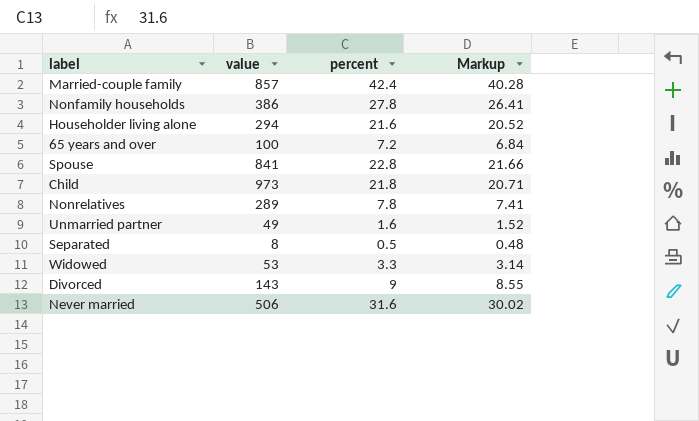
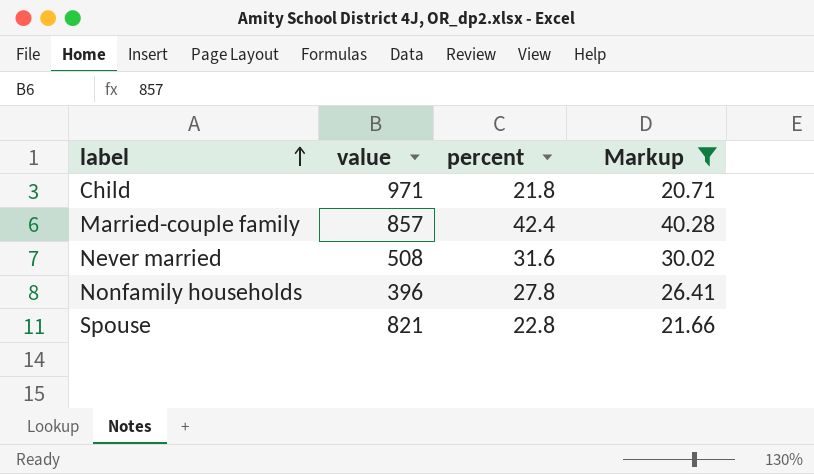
filter: none -> Markup >= 20.71
row order: none -> label ascending
Child | value: 973 -> 971
Never married | value: 506 -> 508
Nonfamily households | value: 386 -> 396
Spouse | value: 841 -> 821

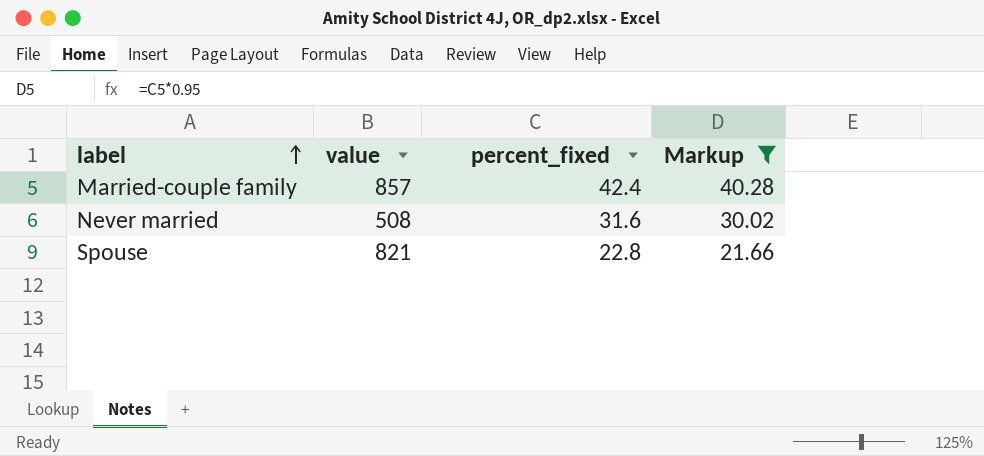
column name: percent -> percent_fixed
row Child: 971 | 21.8 | 20.71 -> none
row Nonfamily households: 396 | 27.8 | 26.41 -> none

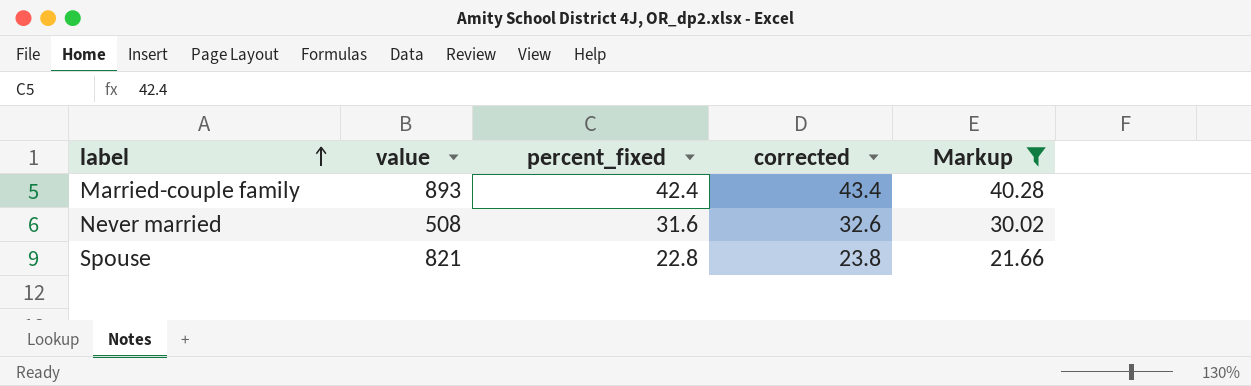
column corrected | formula: none -> [percent_fixed] + 1
Married-couple family | value: 857 -> 893

